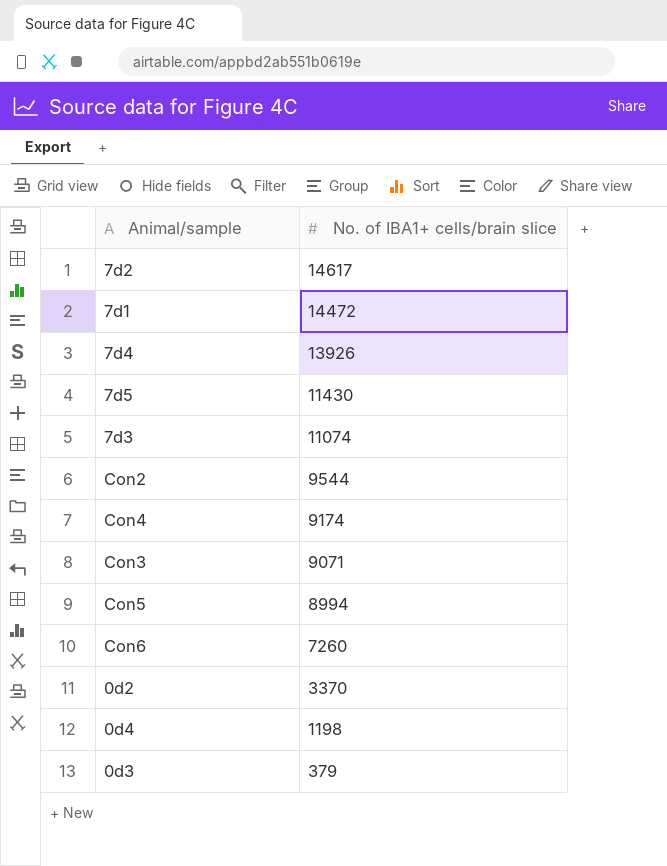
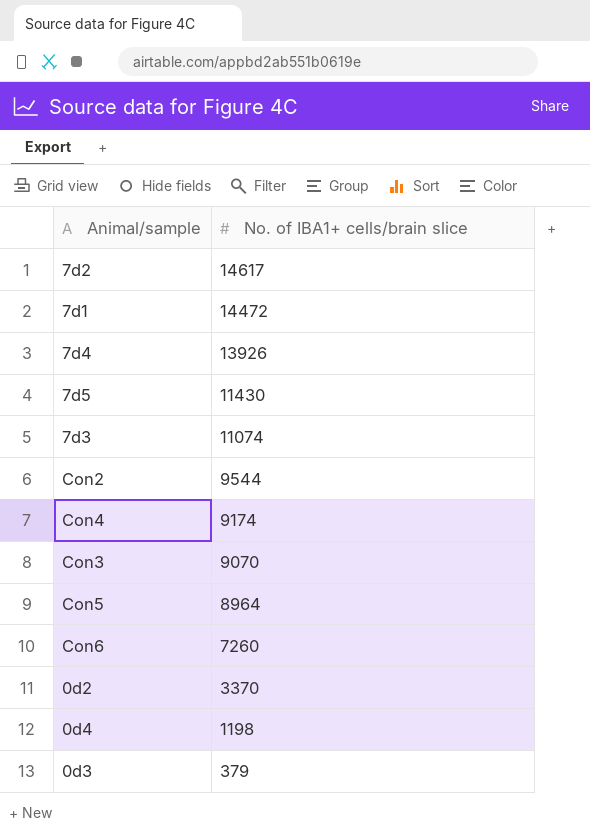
Con3 | No. of IBA1+ cells/brain slice: 9071 -> 9070
Con5 | No. of IBA1+ cells/brain slice: 8994 -> 8964

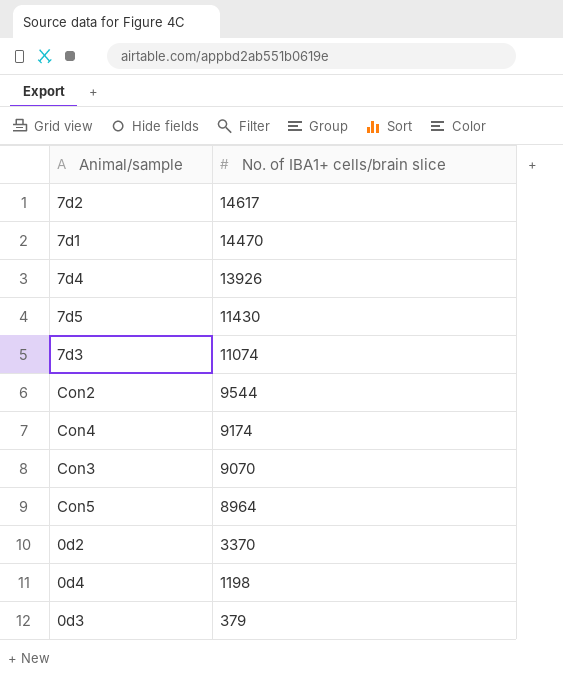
row Con6: 7260 -> none
7d1 | No. of IBA1+ cells/brain slice: 14472 -> 14470

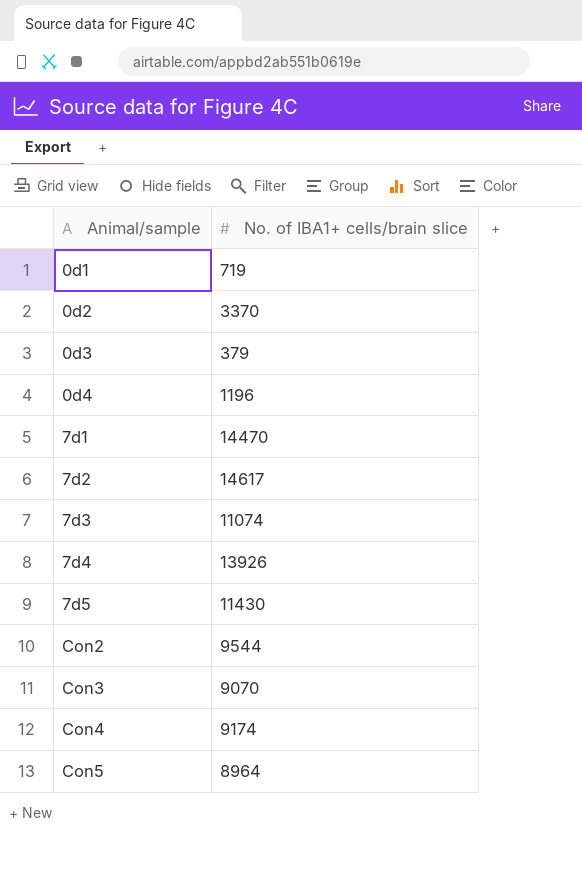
row order: No. of IBA1+ cells/brain slice descending -> Animal/sample ascending
row 0d1: none -> 719
0d4 | No. of IBA1+ cells/brain slice: 1198 -> 1196

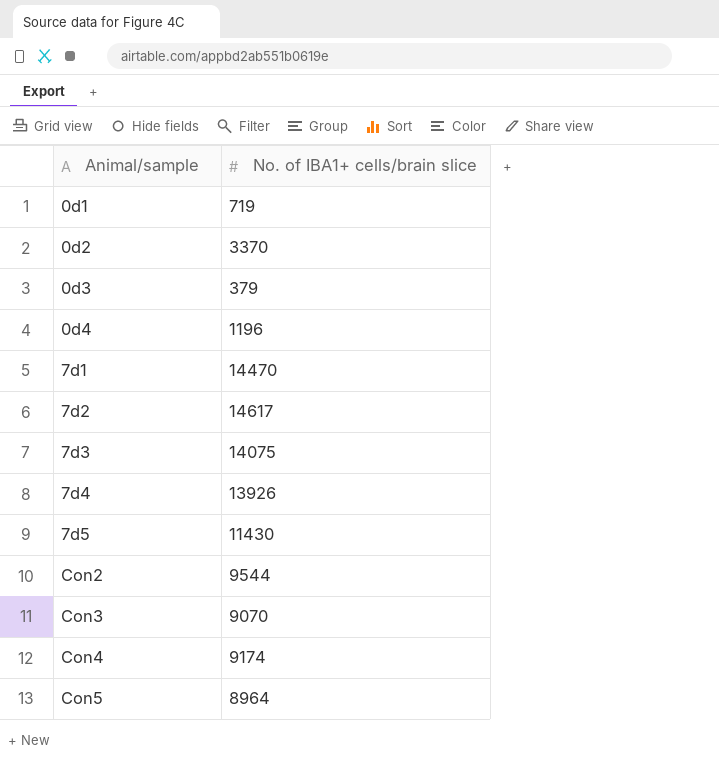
7d3 | No. of IBA1+ cells/brain slice: 11074 -> 14075

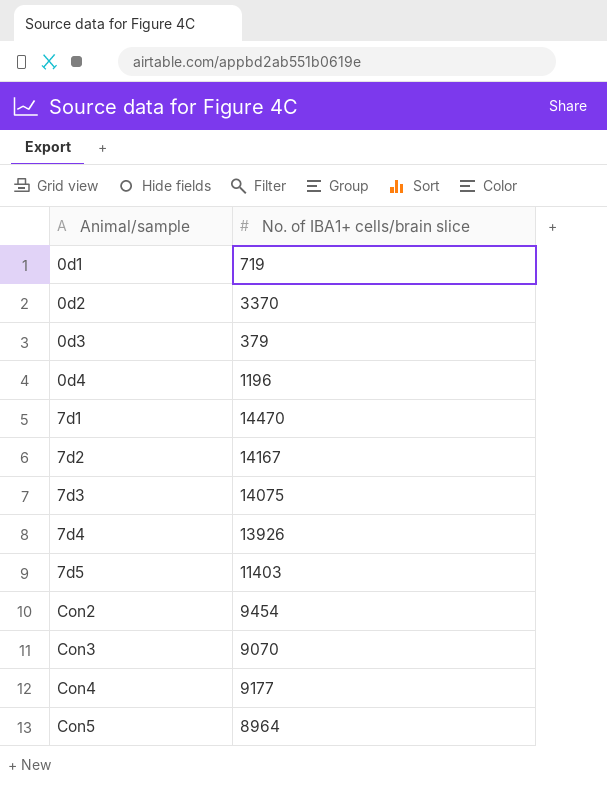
7d2 | No. of IBA1+ cells/brain slice: 14617 -> 14167
7d5 | No. of IBA1+ cells/brain slice: 11430 -> 11403
Con2 | No. of IBA1+ cells/brain slice: 9544 -> 9454
Con4 | No. of IBA1+ cells/brain slice: 9174 -> 9177

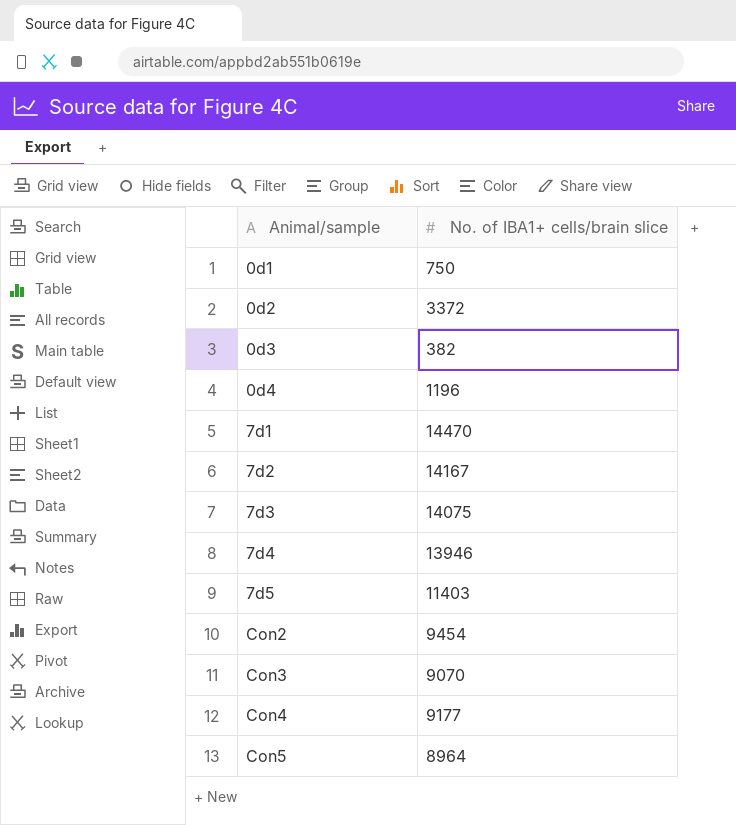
0d1 | No. of IBA1+ cells/brain slice: 719 -> 750
0d2 | No. of IBA1+ cells/brain slice: 3370 -> 3372
0d3 | No. of IBA1+ cells/brain slice: 379 -> 382
7d4 | No. of IBA1+ cells/brain slice: 13926 -> 13946

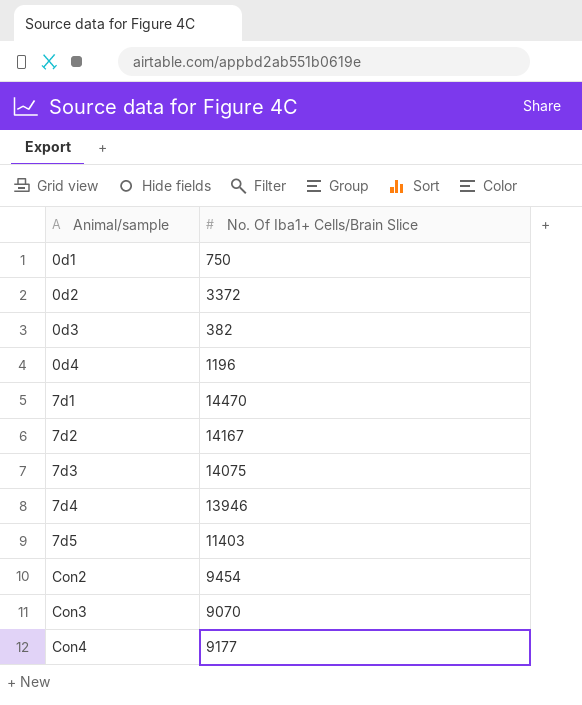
column name: No. of IBA1+ cells/brain slice -> No. Of Iba1+ Cells/Brain Slice
row Con5: 8964 -> none

